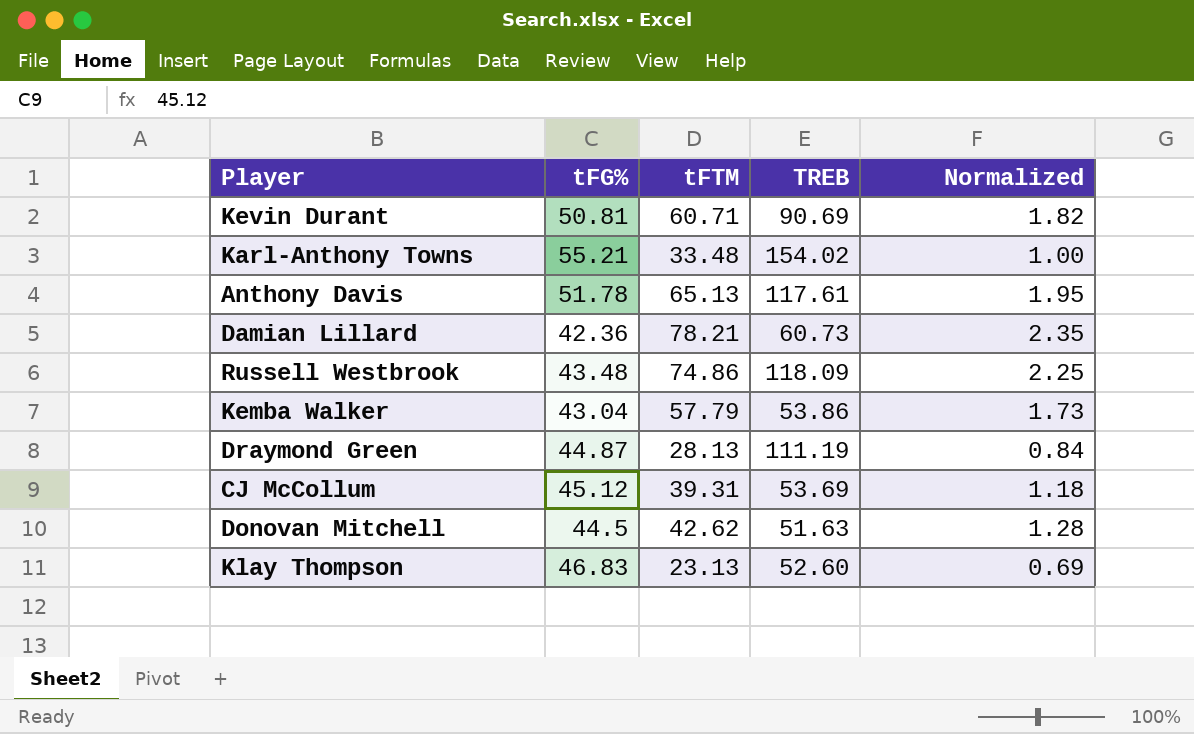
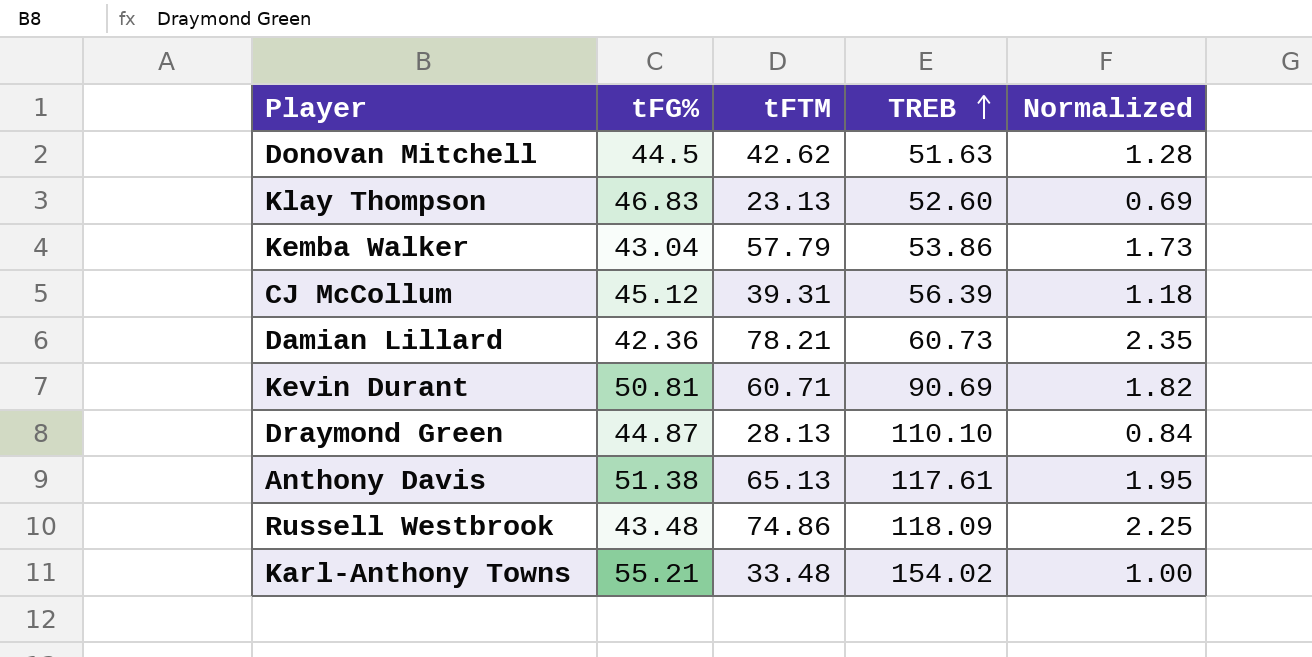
row order: none -> TREB ascending
CJ McCollum | TREB: 53.69 -> 56.39
Draymond Green | TREB: 111.19 -> 110.10
Anthony Davis | tFG%: 51.78 -> 51.38

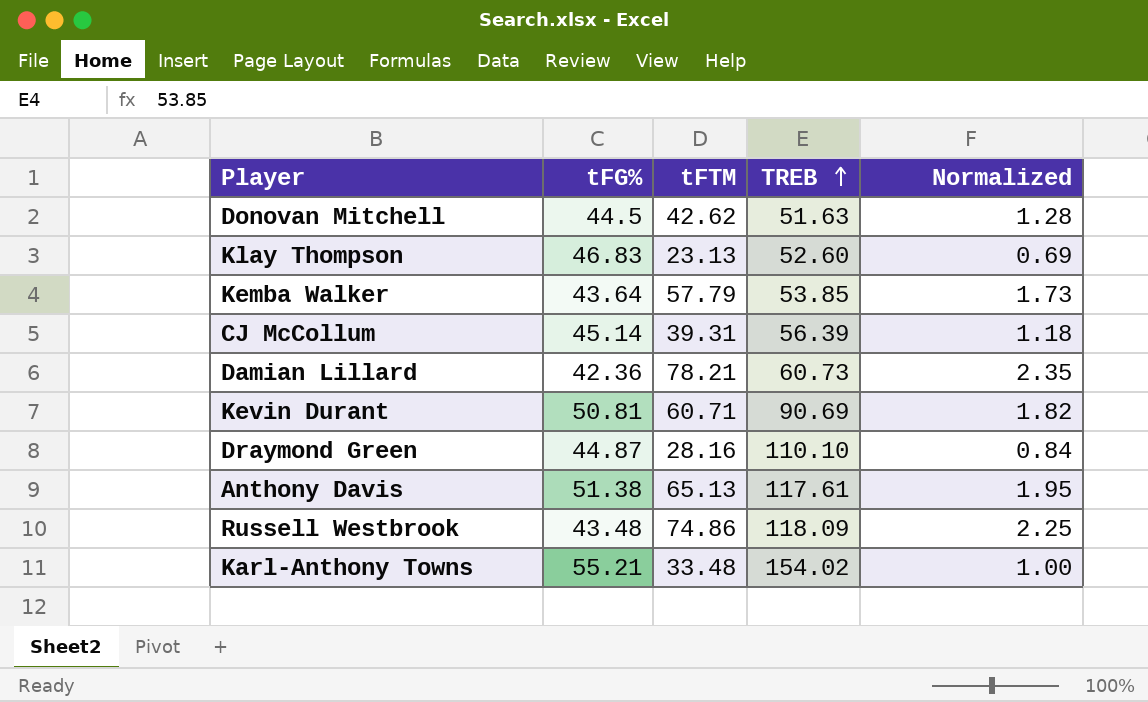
Kemba Walker | tFG%: 43.04 -> 43.64
Kemba Walker | TREB: 53.86 -> 53.85
CJ McCollum | tFG%: 45.12 -> 45.14
Draymond Green | tFTM: 28.13 -> 28.16

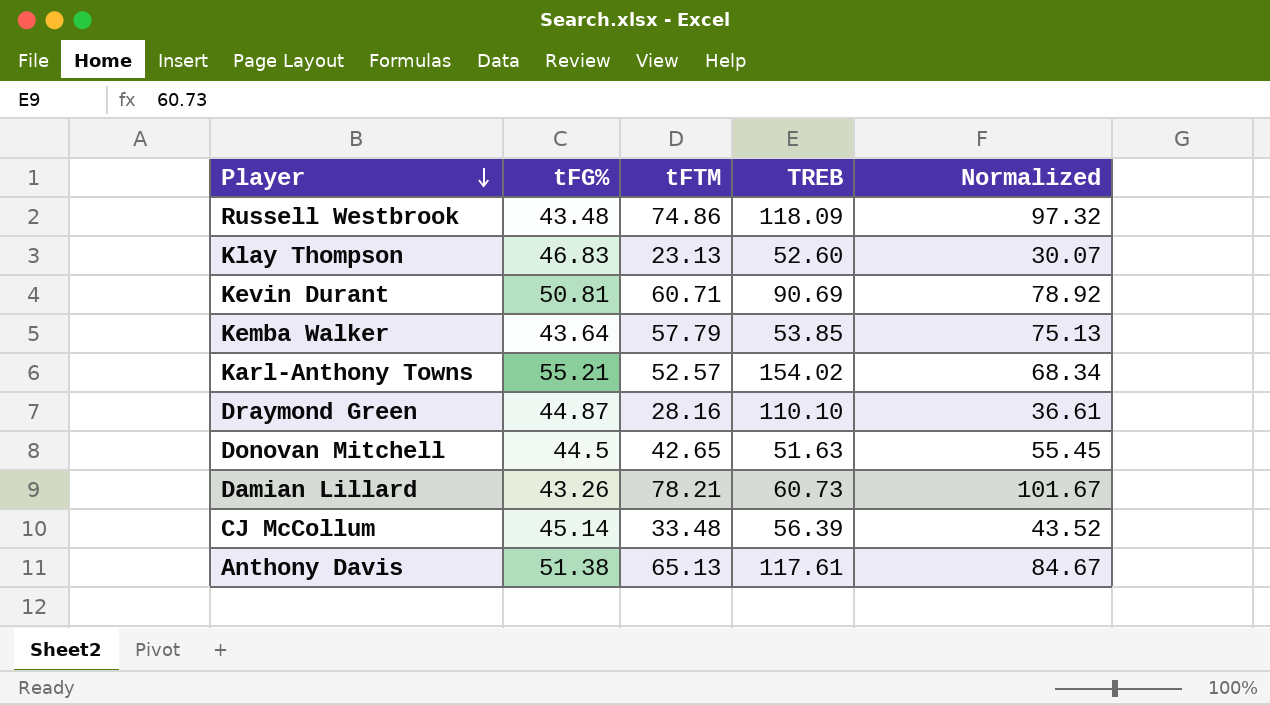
row order: TREB ascending -> Player descending
column Normalized | formula: [tFTM] * 0.03 -> [tFTM] * 1.3
Karl-Anthony Towns | tFTM: 33.48 -> 52.57
Donovan Mitchell | tFTM: 42.62 -> 42.65
Damian Lillard | tFG%: 42.36 -> 43.26
CJ McCollum | tFTM: 39.31 -> 33.48

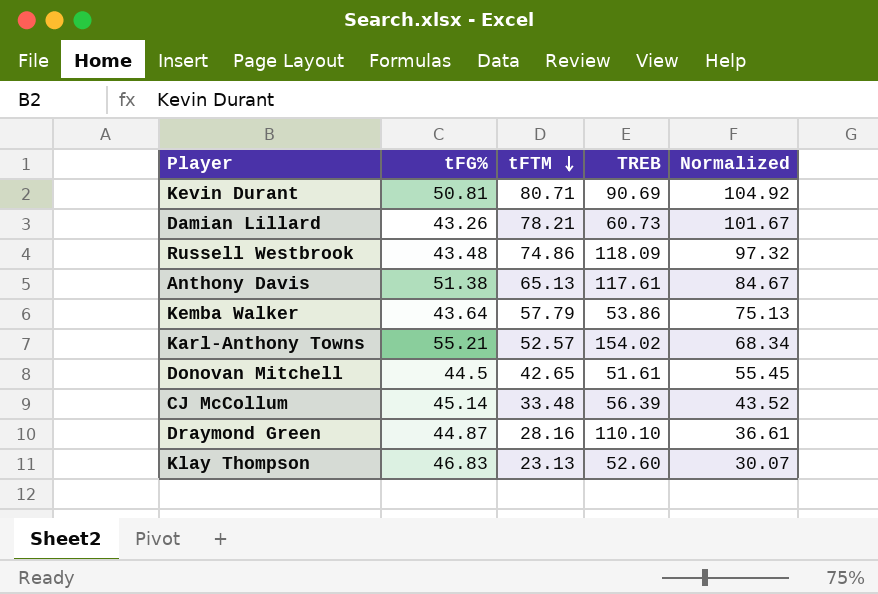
row order: Player descending -> tFTM descending
Kevin Durant | tFTM: 60.71 -> 80.71
Kevin Durant | Normalized: 78.92 -> 104.92
Kemba Walker | TREB: 53.85 -> 53.86
Donovan Mitchell | TREB: 51.63 -> 51.61

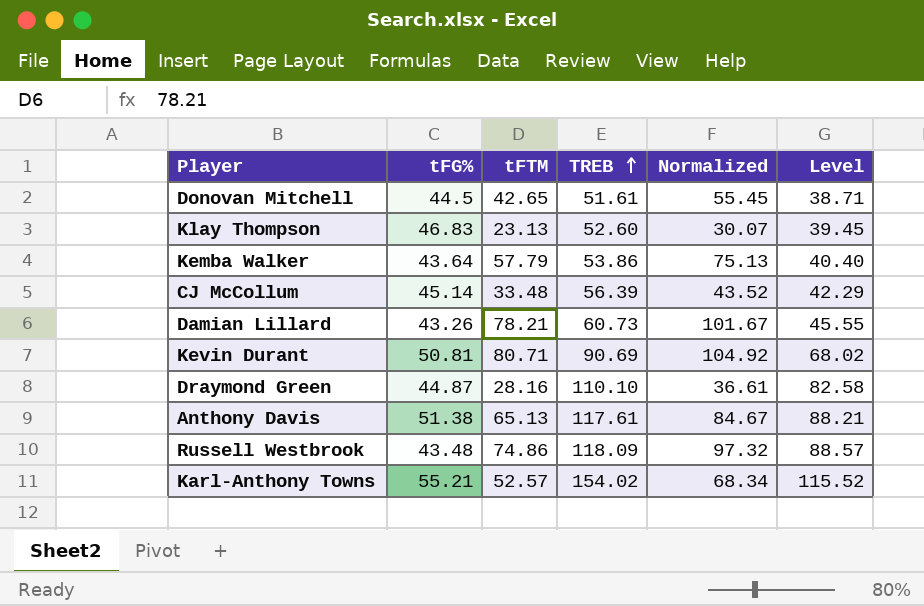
row order: tFTM descending -> TREB ascending
column Level | formula: none -> [TREB] * 0.75

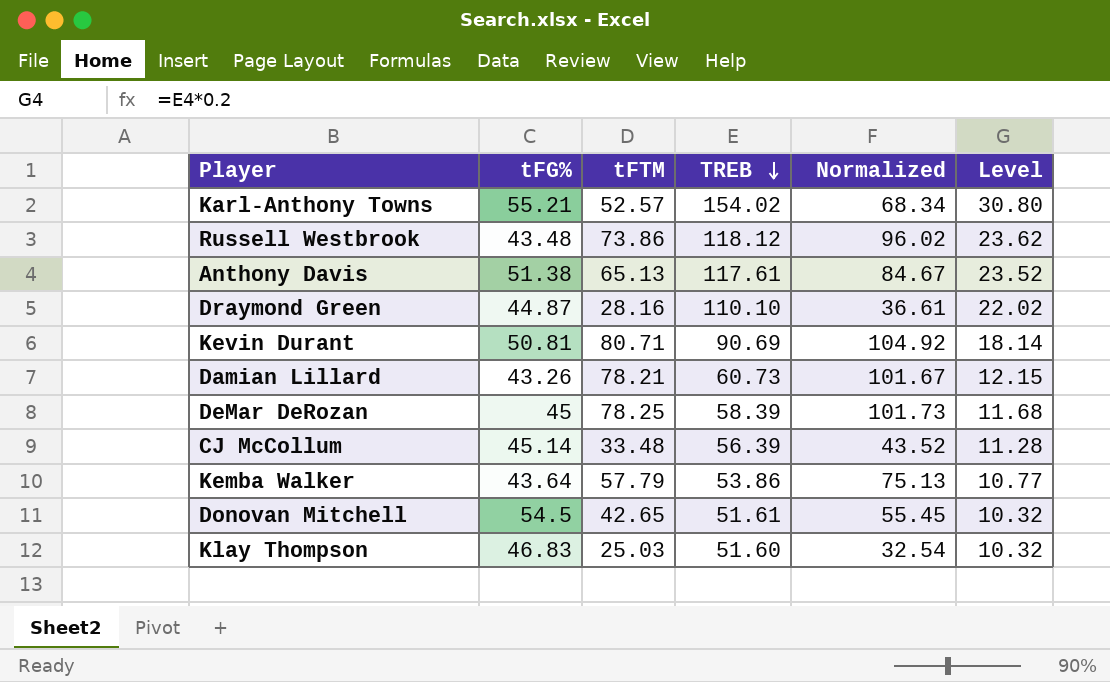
row order: TREB ascending -> TREB descending
column Level | formula: [TREB] * 0.75 -> [TREB] * 0.2
Russell Westbrook | tFTM: 74.86 -> 73.86
Russell Westbrook | TREB: 118.09 -> 118.12
Russell Westbrook | Normalized: 97.32 -> 96.02
row DeMar DeRozan: none -> 45 | 78.25 | 58.39 | 101.73 | 11.68
Donovan Mitchell | tFG%: 44.5 -> 54.5
Klay Thompson | tFTM: 23.13 -> 25.03
Klay Thompson | TREB: 52.60 -> 51.60
Klay Thompson | Normalized: 30.07 -> 32.54

